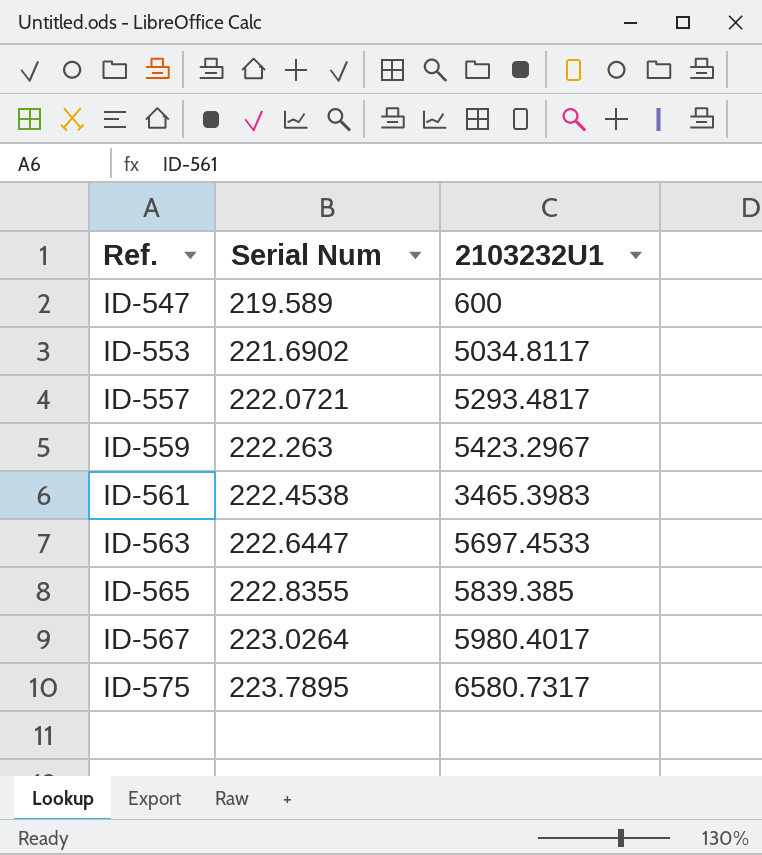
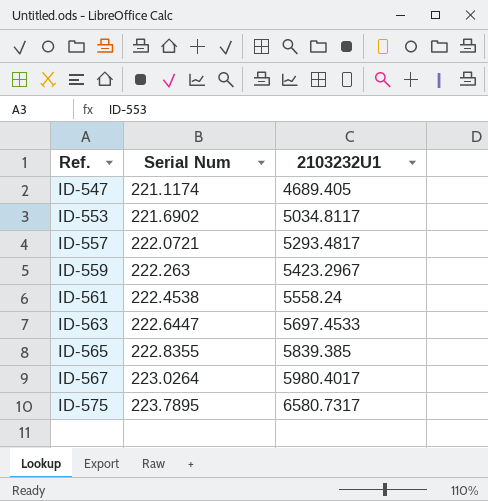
ID-547 | Serial Num: 219.589 -> 221.1174
ID-547 | 2103232U1: 600 -> 4689.405
ID-561 | 2103232U1: 3465.3983 -> 5558.24

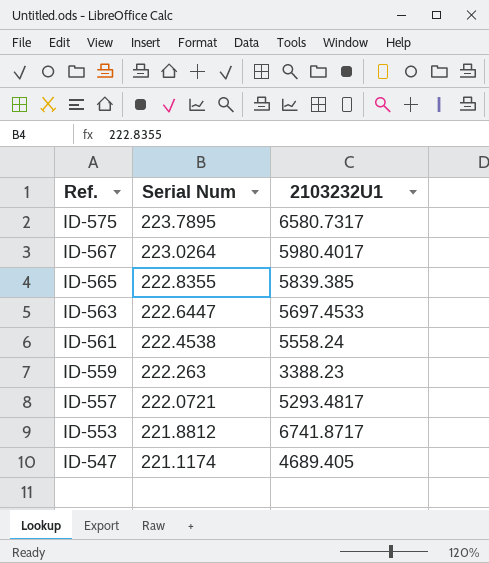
row order: Ref. ascending -> Ref. descending
ID-559 | 2103232U1: 5423.2967 -> 3388.23
ID-553 | Serial Num: 221.6902 -> 221.8812
ID-553 | 2103232U1: 5034.8117 -> 6741.8717

